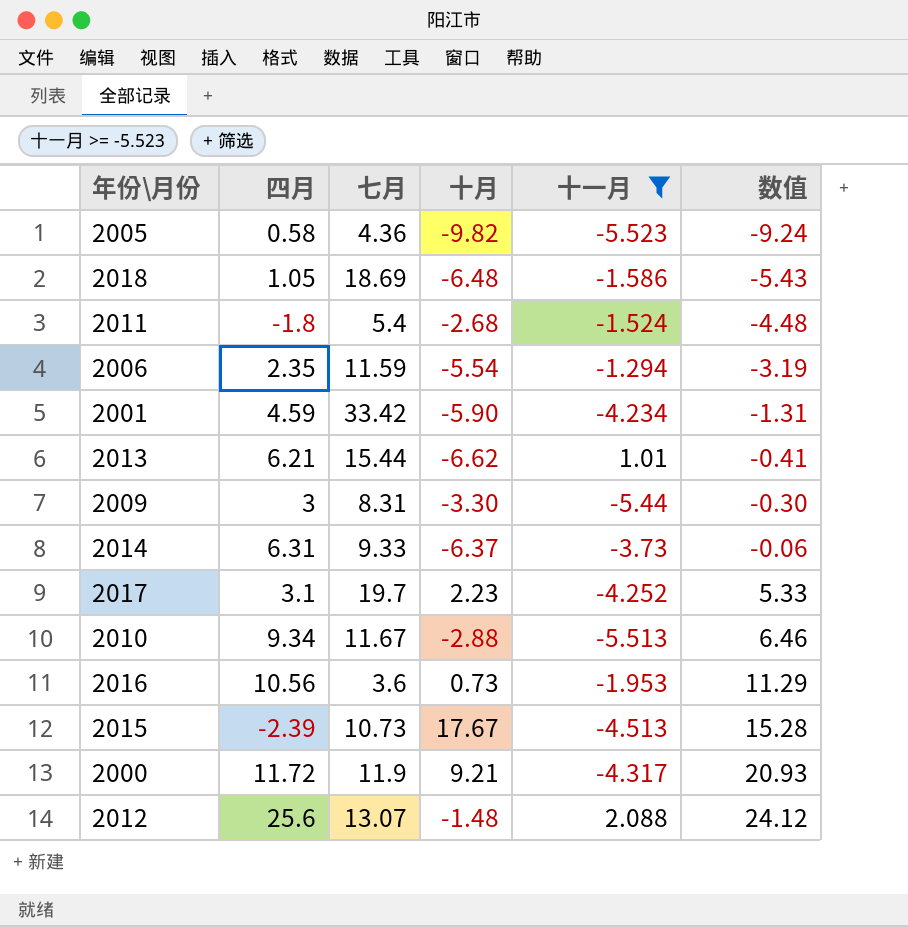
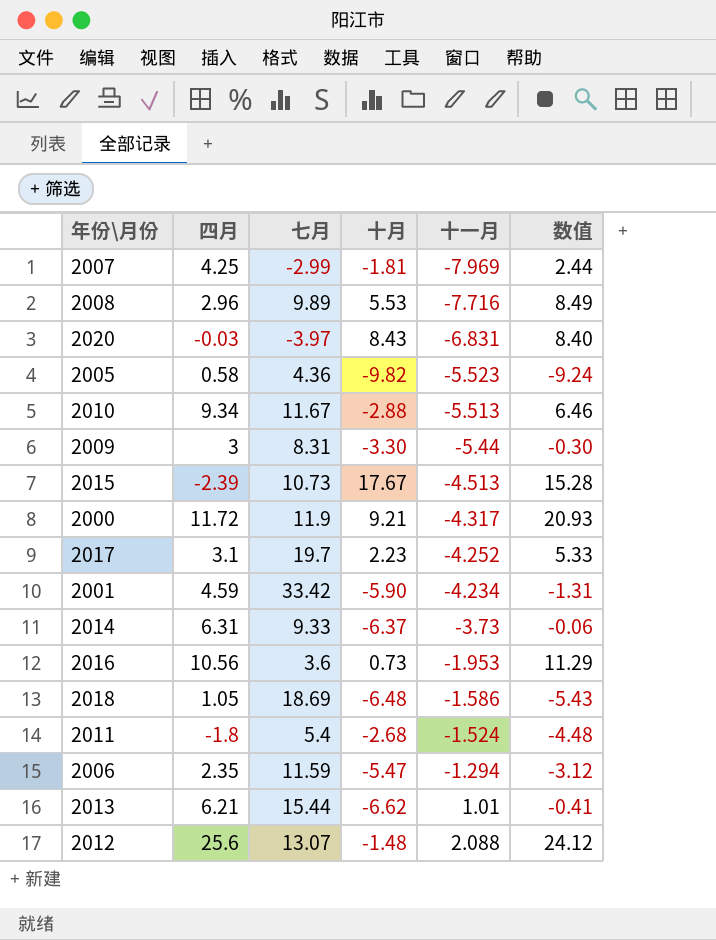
filter: 十一月 >= -5.523 -> none
row order: 数值 ascending -> 十一月 ascending
2006 | 十月: -5.54 -> -5.47
2006 | 数值: -3.19 -> -3.12

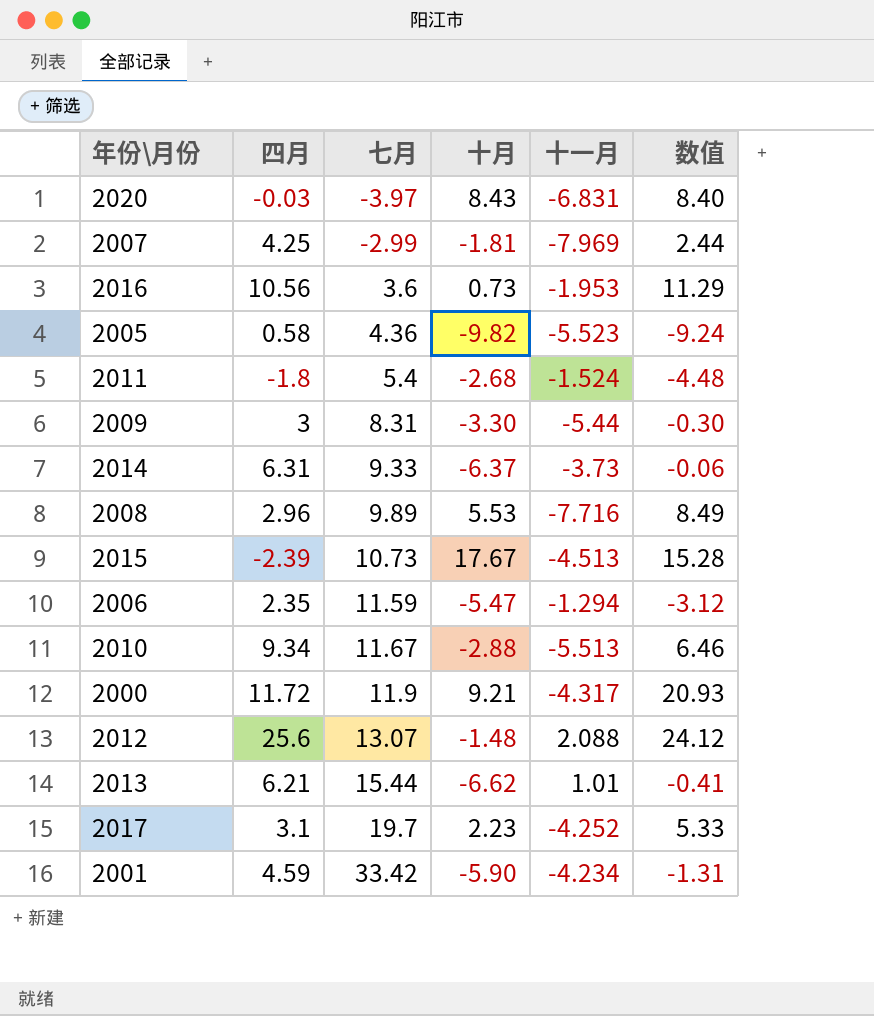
row order: 十一月 ascending -> 七月 ascending
row 2018: 1.05 | 18.69 | -6.48 | -1.586 | -5.43 -> none

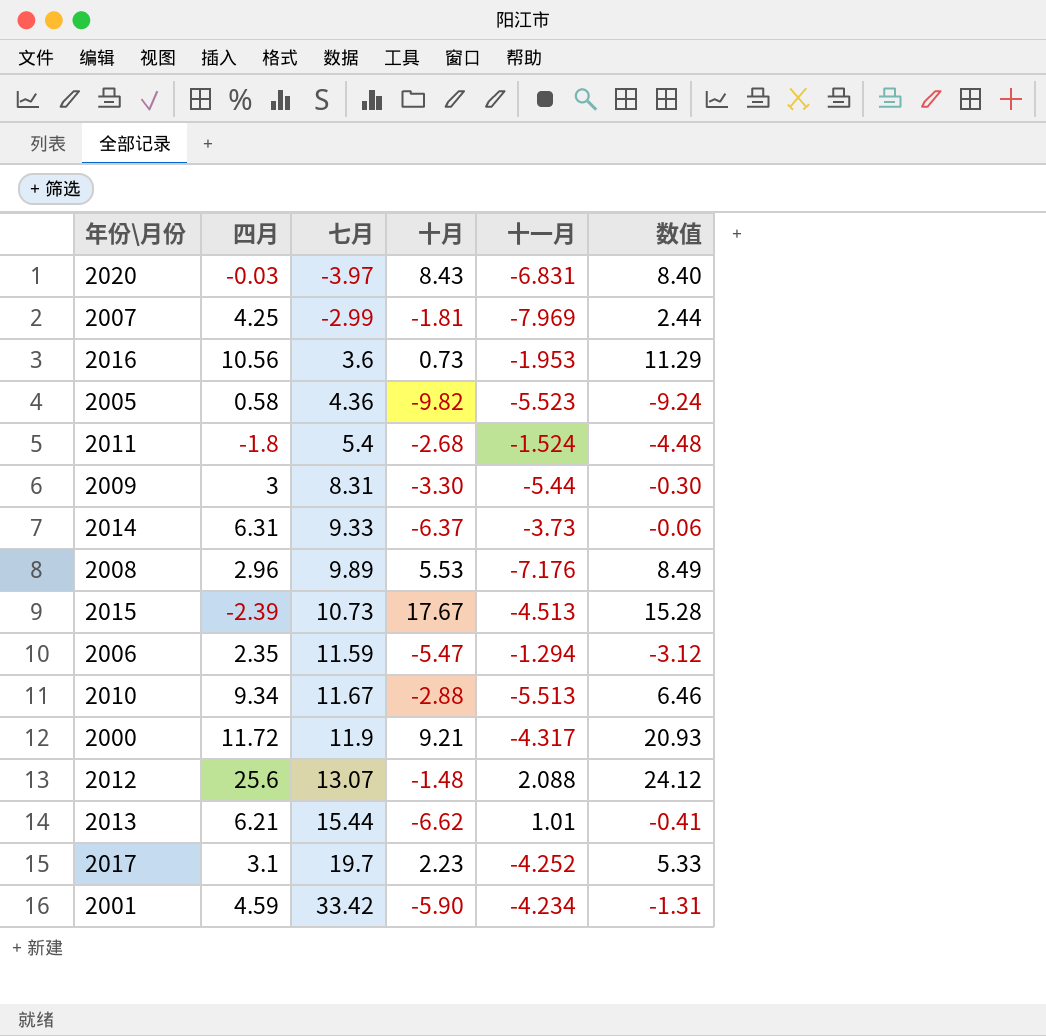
2008 | 十一月: -7.716 -> -7.176

